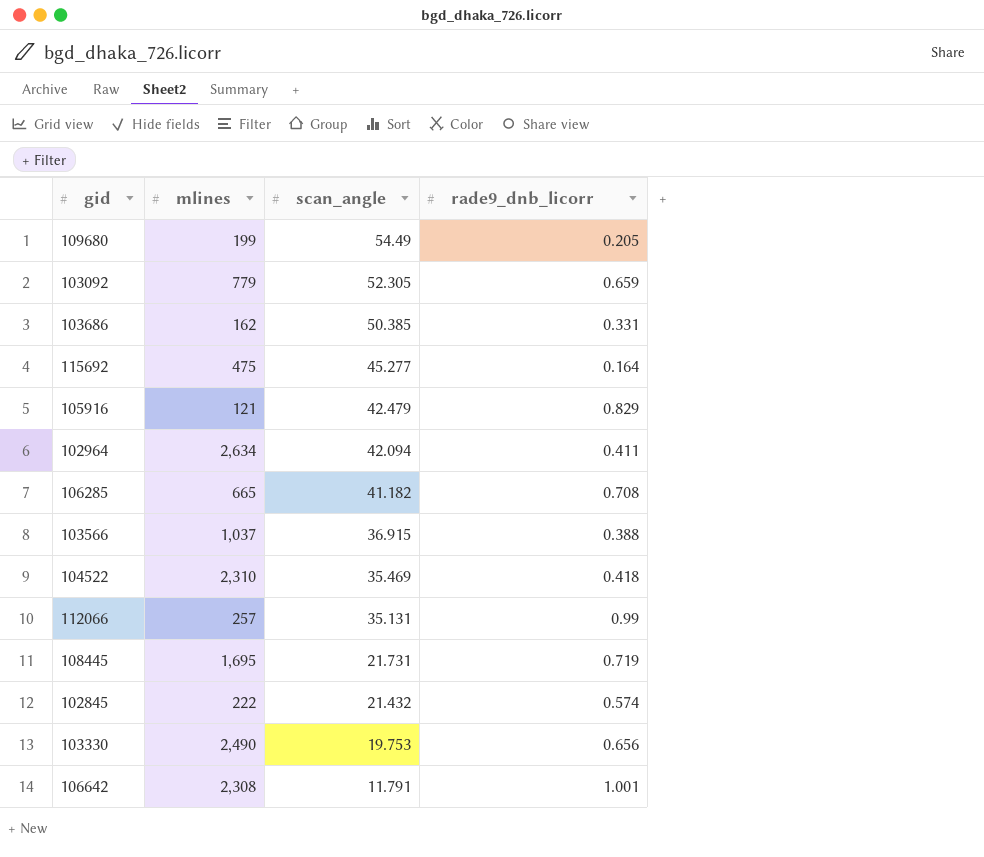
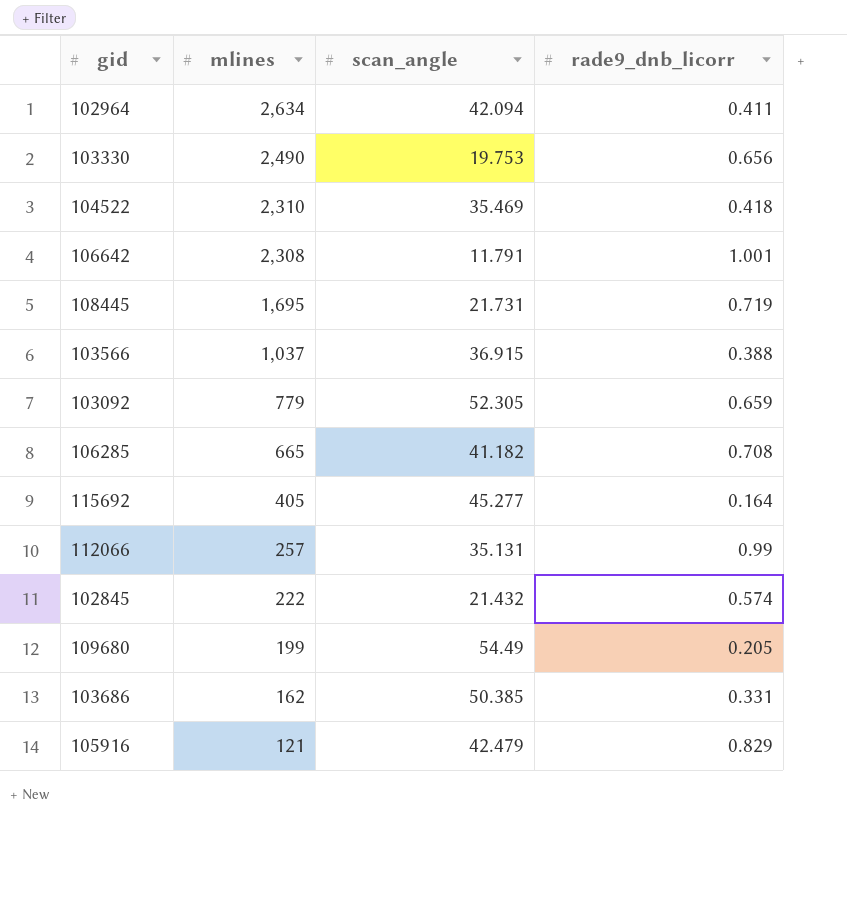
row order: scan_angle descending -> mlines descending
115692 | mlines: 475 -> 405

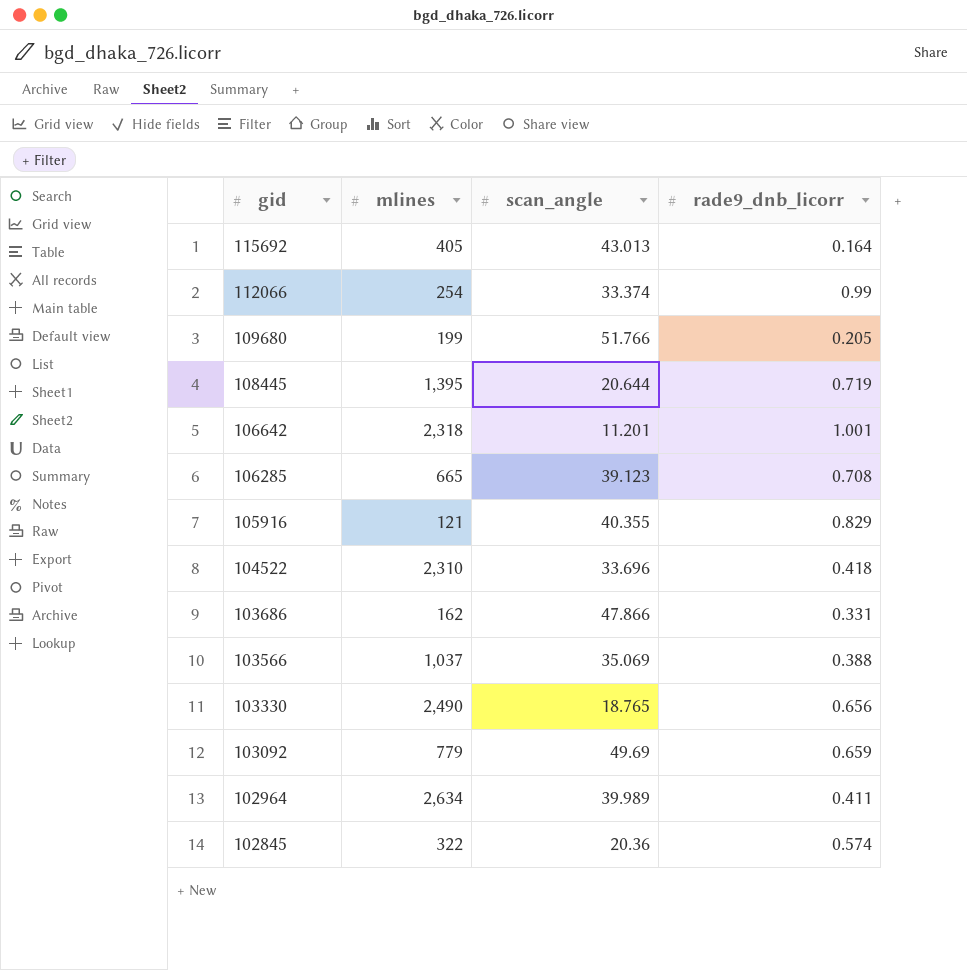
row order: mlines descending -> gid descending
115692 | scan_angle: 45.277 -> 43.013
112066 | mlines: 257 -> 254
112066 | scan_angle: 35.131 -> 33.374
109680 | scan_angle: 54.49 -> 51.766
108445 | mlines: 1,695 -> 1,395
108445 | scan_angle: 21.731 -> 20.644
106642 | mlines: 2,308 -> 2,318
106642 | scan_angle: 11.791 -> 11.201
106285 | scan_angle: 41.182 -> 39.123
105916 | scan_angle: 42.479 -> 40.355
104522 | scan_angle: 35.469 -> 33.696
103686 | scan_angle: 50.385 -> 47.866
103566 | scan_angle: 36.915 -> 35.069
103330 | scan_angle: 19.753 -> 18.765
103092 | scan_angle: 52.305 -> 49.69
102964 | scan_angle: 42.094 -> 39.989
102845 | mlines: 222 -> 322
102845 | scan_angle: 21.432 -> 20.36

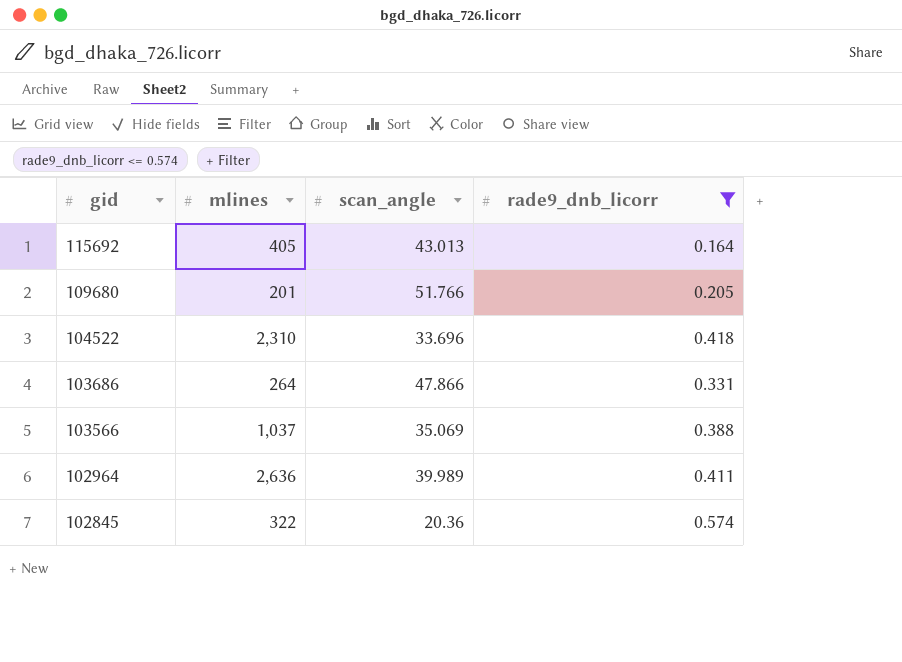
filter: none -> rade9_dnb_licorr <= 0.574
109680 | mlines: 199 -> 201
103686 | mlines: 162 -> 264
102964 | mlines: 2,634 -> 2,636

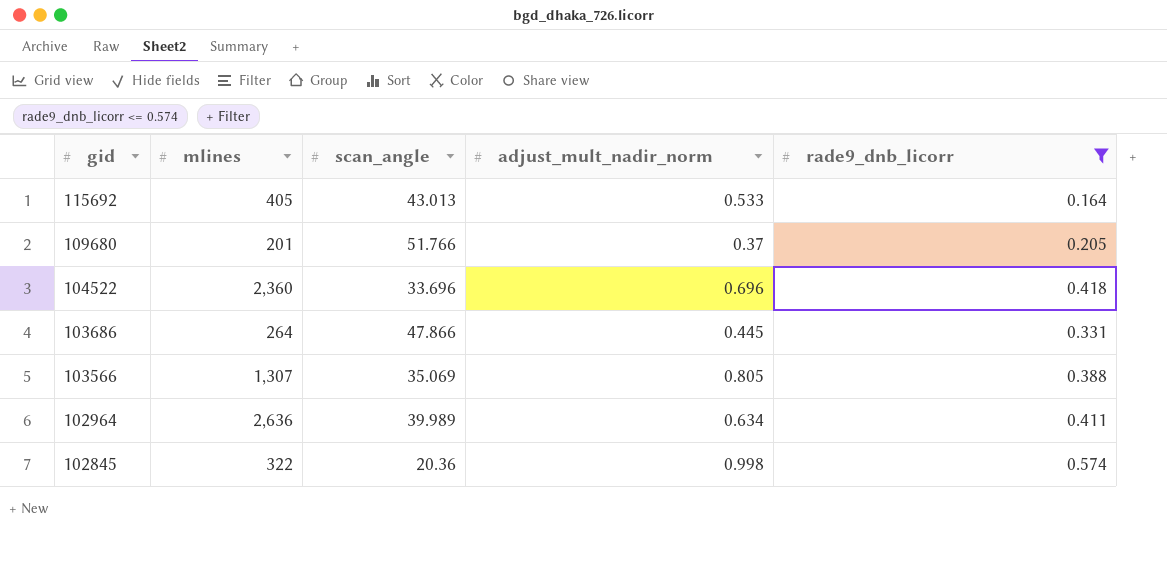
column adjust_mult_nadir_norm | position: none -> 4
104522 | mlines: 2,310 -> 2,360
103566 | mlines: 1,037 -> 1,307

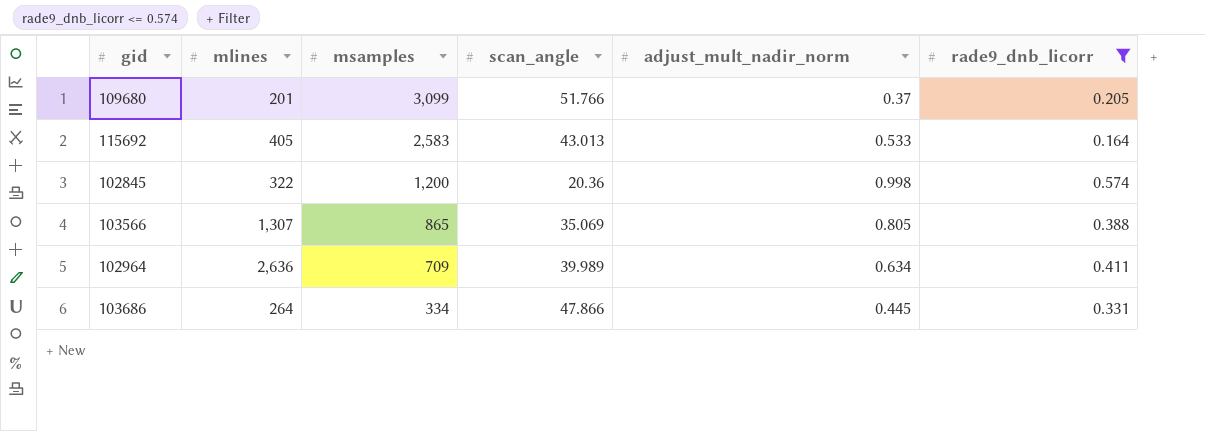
row order: gid descending -> msamples descending
column msamples | position: none -> 3
row 104522: 2,360 | 33.696 | 0.696 | 0.418 -> none

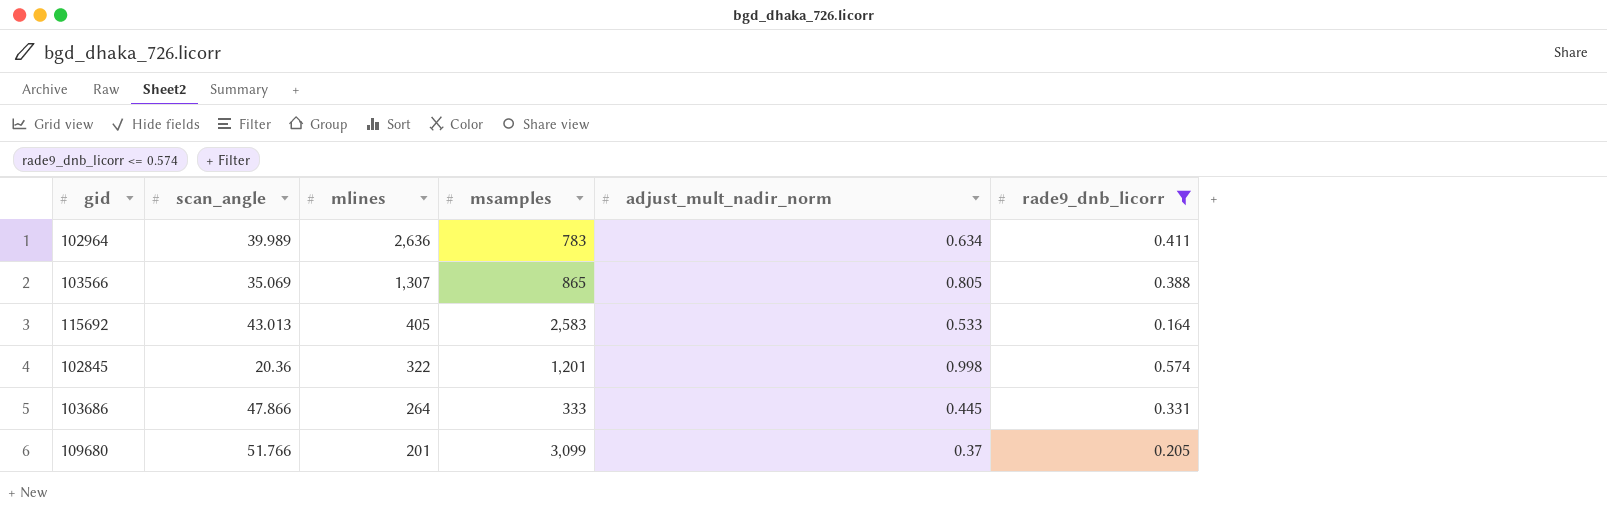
row order: msamples descending -> mlines descending
column scan_angle | position: 4 -> 2
102964 | msamples: 709 -> 783
102845 | msamples: 1,200 -> 1,201
103686 | msamples: 334 -> 333

